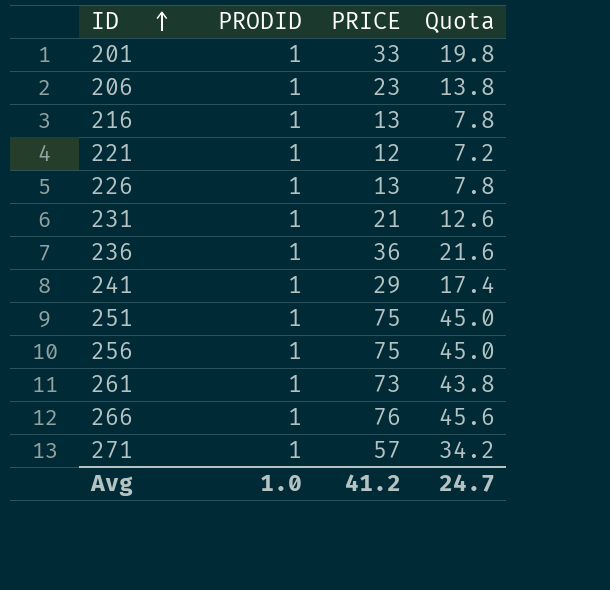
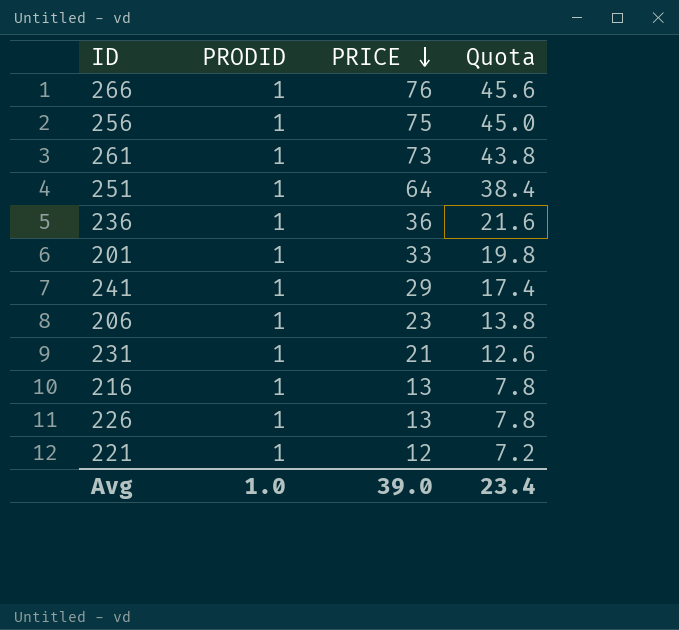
row order: ID ascending -> PRICE descending
row 271: 1 | 57 | 34.2 -> none
251 | PRICE: 75 -> 64
251 | Quota: 45.0 -> 38.4
Avg | PRICE: 41.2 -> 39.0
Avg | Quota: 24.7 -> 23.4

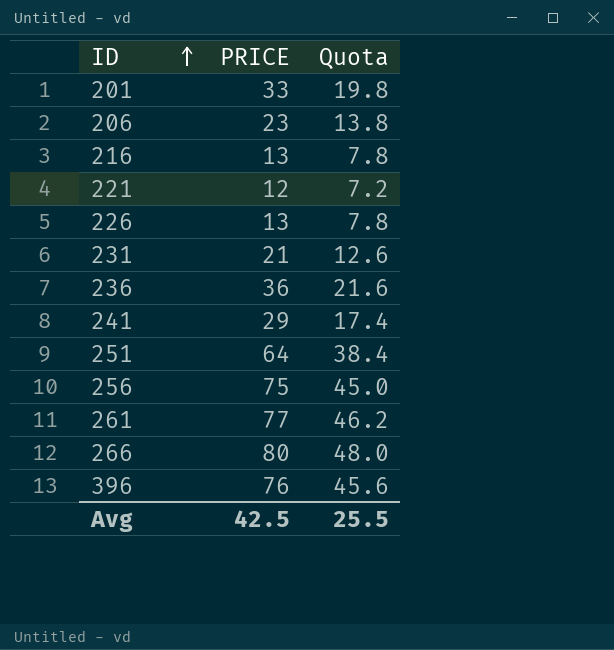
row order: PRICE descending -> ID ascending
column PRODID | position: 2 -> none
261 | PRICE: 73 -> 77
261 | Quota: 43.8 -> 46.2
266 | PRICE: 76 -> 80
266 | Quota: 45.6 -> 48.0
row 396: none -> 76 | 45.6
Avg | PRICE: 39.0 -> 42.5
Avg | Quota: 23.4 -> 25.5

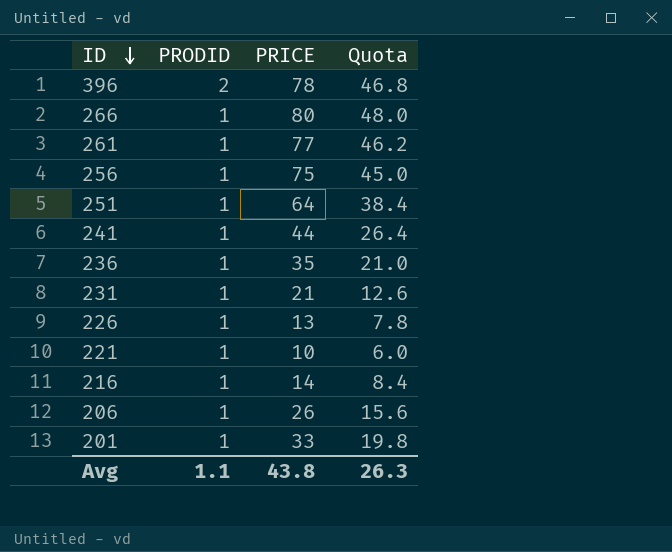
row order: ID ascending -> ID descending
column PRODID | position: none -> 2
396 | PRICE: 76 -> 78
396 | Quota: 45.6 -> 46.8
241 | PRICE: 29 -> 44
241 | Quota: 17.4 -> 26.4
236 | PRICE: 36 -> 35
236 | Quota: 21.6 -> 21.0
221 | PRICE: 12 -> 10
221 | Quota: 7.2 -> 6.0
216 | PRICE: 13 -> 14
216 | Quota: 7.8 -> 8.4
206 | PRICE: 23 -> 26
206 | Quota: 13.8 -> 15.6
Avg | PRICE: 42.5 -> 43.8
Avg | Quota: 25.5 -> 26.3

